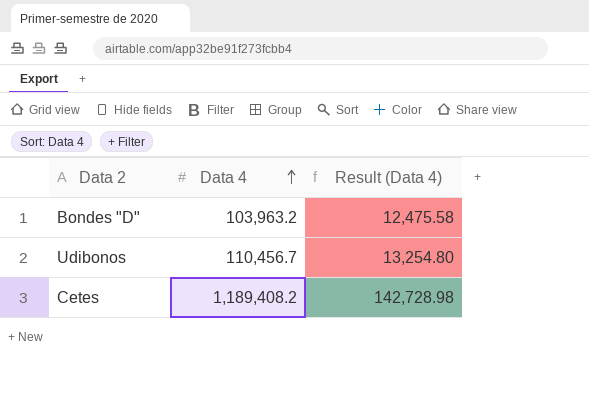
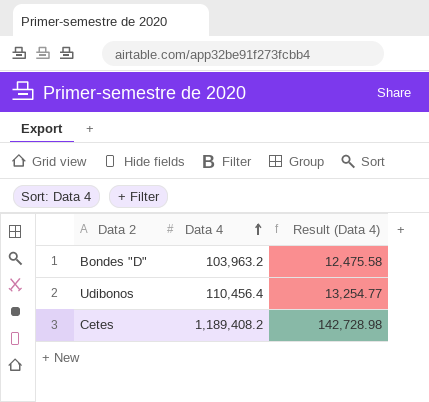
Udibonos | Data 4: 110,456.7 -> 110,456.4
Udibonos | Result (Data 4): 13,254.80 -> 13,254.77

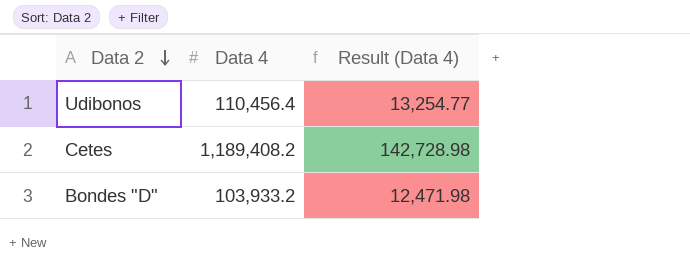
row order: Data 4 ascending -> Data 2 descending
Bondes "D" | Data 4: 103,963.2 -> 103,933.2
Bondes "D" | Result (Data 4): 12,475.58 -> 12,471.98

